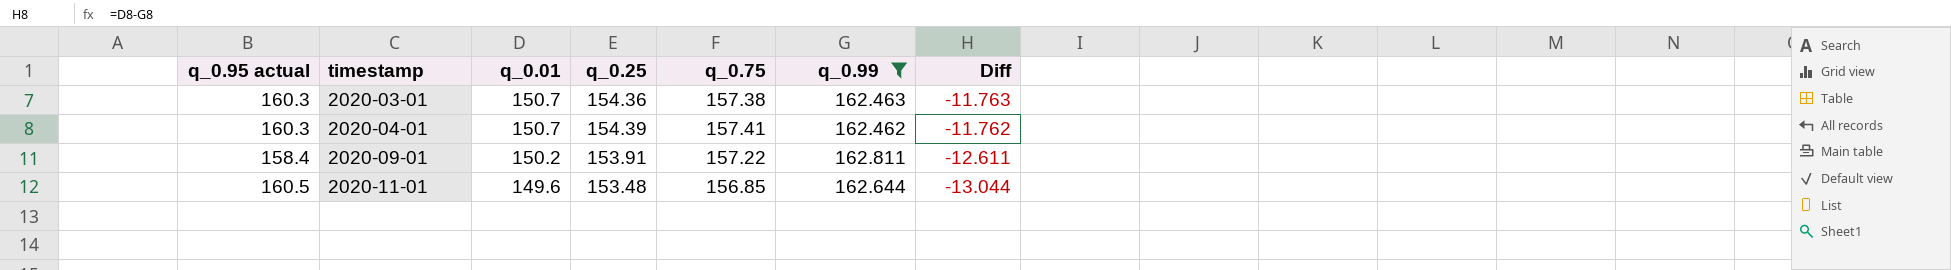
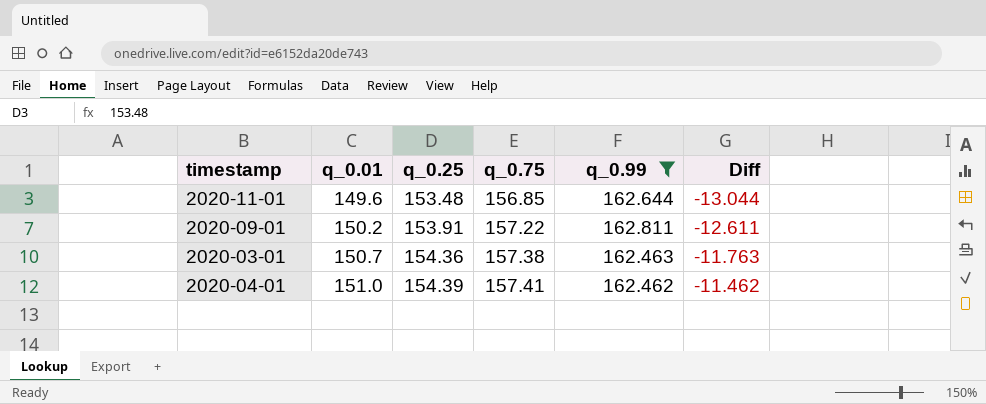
row order: timestamp ascending -> q_0.01 ascending
column q_0.95 actual | position: 1 -> none
2020-04-01 | q_0.01: 150.7 -> 151.0
2020-04-01 | Diff: -11.762 -> -11.462

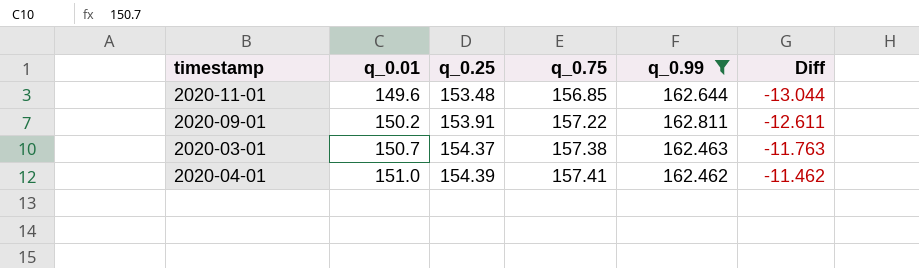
2020-03-01 | q_0.25: 154.36 -> 154.37

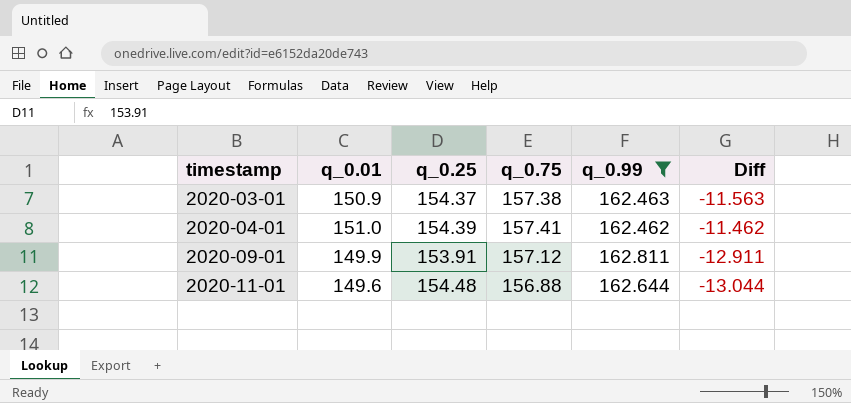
row order: q_0.01 ascending -> timestamp ascending
2020-03-01 | q_0.01: 150.7 -> 150.9
2020-03-01 | Diff: -11.763 -> -11.563
2020-09-01 | q_0.01: 150.2 -> 149.9
2020-09-01 | q_0.75: 157.22 -> 157.12
2020-09-01 | Diff: -12.611 -> -12.911
2020-11-01 | q_0.25: 153.48 -> 154.48
2020-11-01 | q_0.75: 156.85 -> 156.88

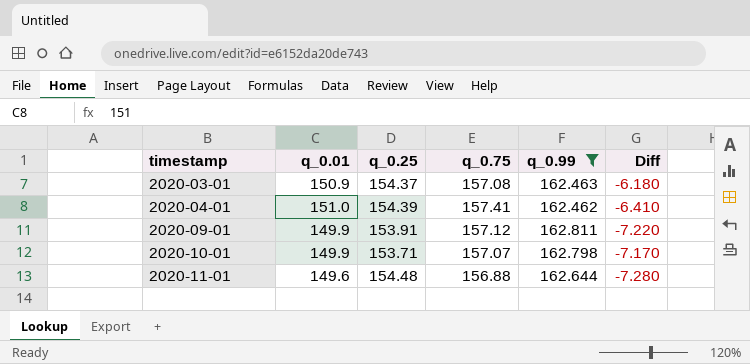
column Diff | formula: [q_0.01] - [q_0.99] -> [q_0.01] - [q_0.75]
2020-03-01 | q_0.75: 157.38 -> 157.08
row 2020-10-01: none -> 149.9 | 153.71 | 157.07 | 162.798 | -7.170

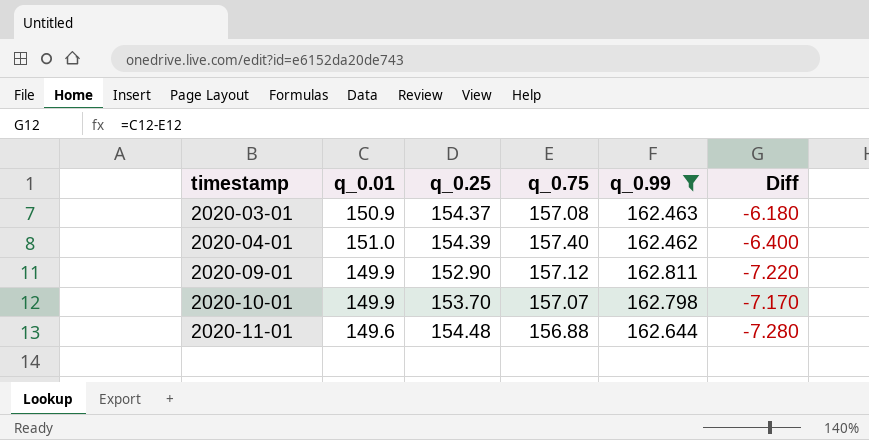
2020-04-01 | q_0.75: 157.41 -> 157.40
2020-04-01 | Diff: -6.410 -> -6.400
2020-09-01 | q_0.25: 153.91 -> 152.90
2020-10-01 | q_0.25: 153.71 -> 153.70

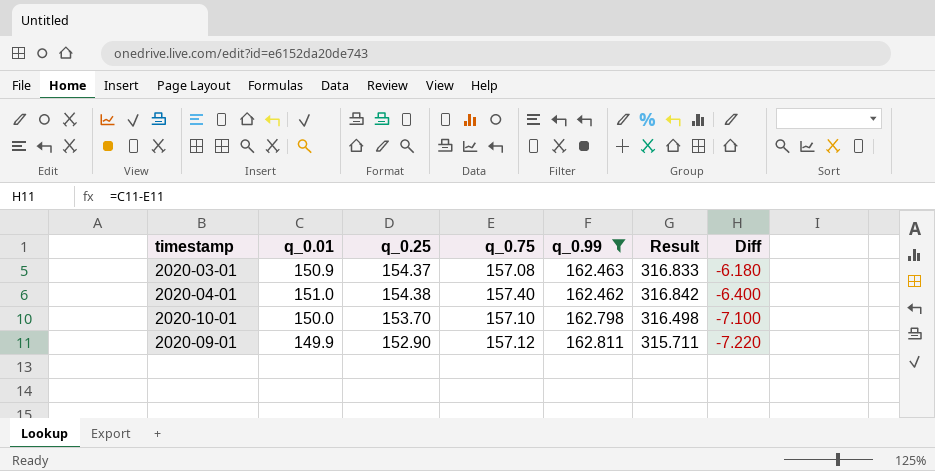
row order: timestamp ascending -> Diff descending
column Result | formula: none -> [q_0.25] + [q_0.99]
row 2020-11-01: 149.6 | 154.48 | 156.88 | 162.644 | -7.280 -> none
2020-04-01 | q_0.25: 154.39 -> 154.38
2020-10-01 | q_0.01: 149.9 -> 150.0
2020-10-01 | q_0.75: 157.07 -> 157.10
2020-10-01 | Diff: -7.170 -> -7.100

